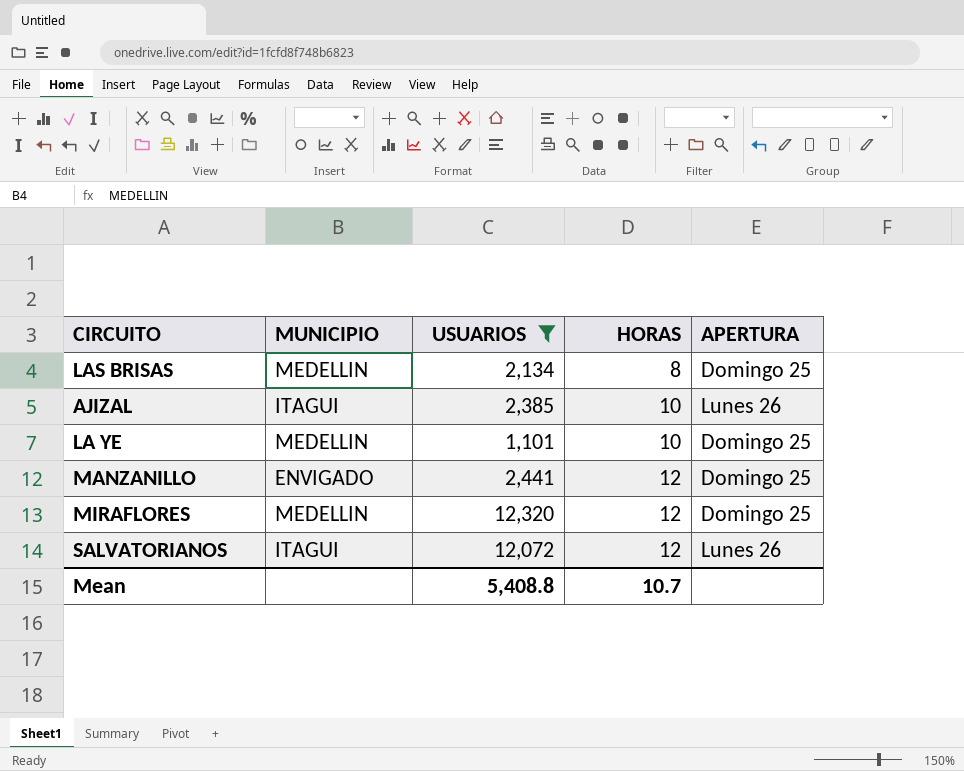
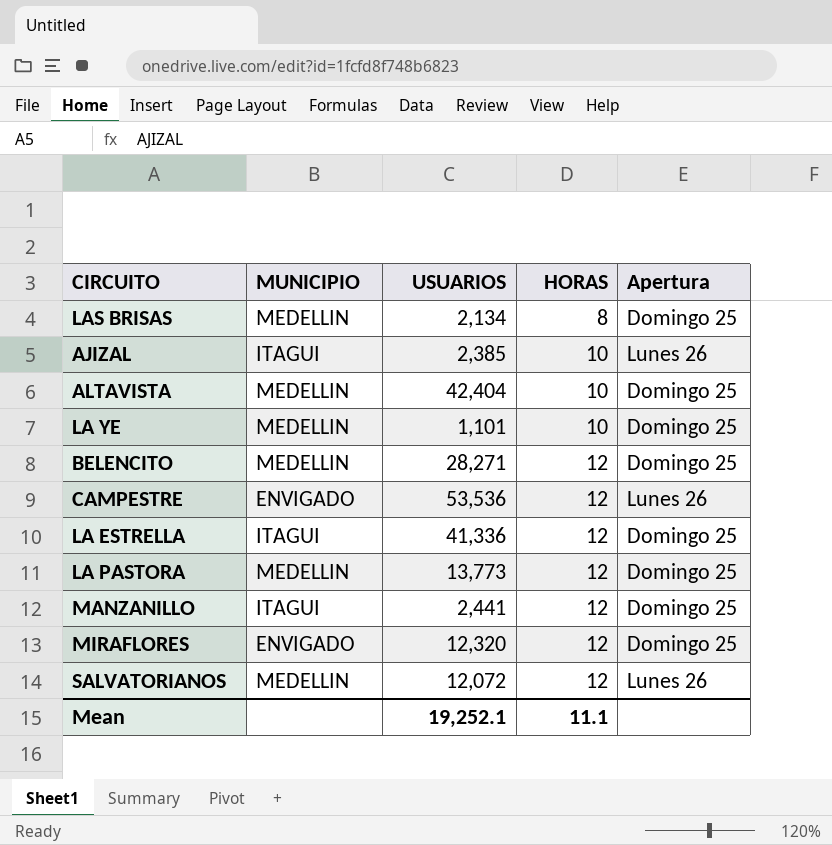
filter: USUARIOS <= 12,320 -> none
column name: APERTURA -> Apertura
MANZANILLO | MUNICIPIO: ENVIGADO -> ITAGUI
MIRAFLORES | MUNICIPIO: MEDELLIN -> ENVIGADO
SALVATORIANOS | MUNICIPIO: ITAGUI -> MEDELLIN
Mean | USUARIOS: 5,408.8 -> 19,252.1
Mean | HORAS: 10.7 -> 11.1

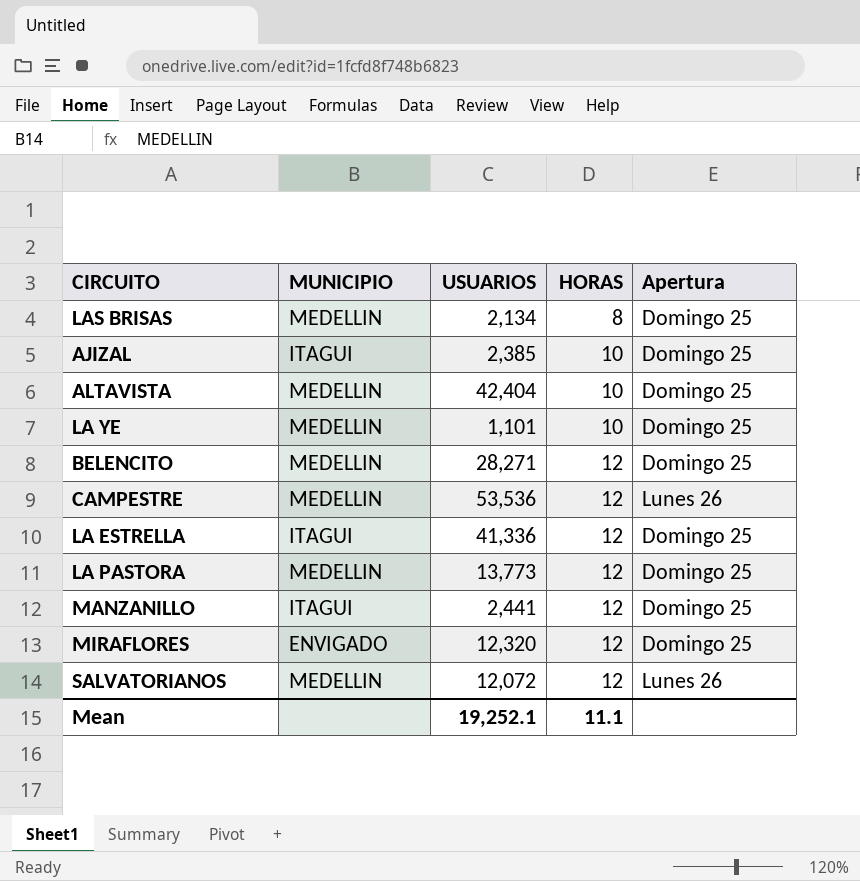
AJIZAL | Apertura: Lunes 26 -> Domingo 25
CAMPESTRE | MUNICIPIO: ENVIGADO -> MEDELLIN

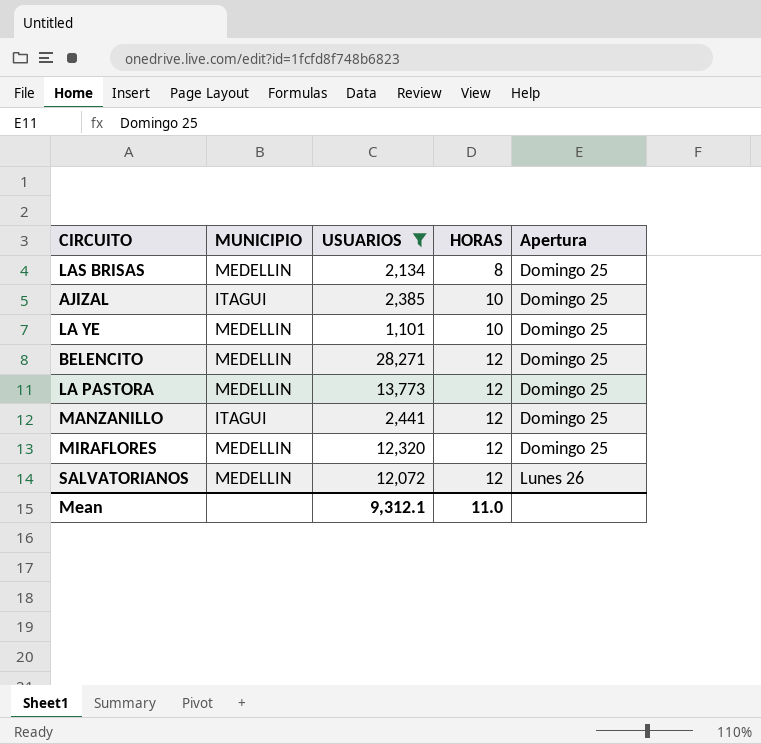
filter: none -> USUARIOS <= 28,271
MIRAFLORES | MUNICIPIO: ENVIGADO -> MEDELLIN
Mean | USUARIOS: 19,252.1 -> 9,312.1
Mean | HORAS: 11.1 -> 11.0

